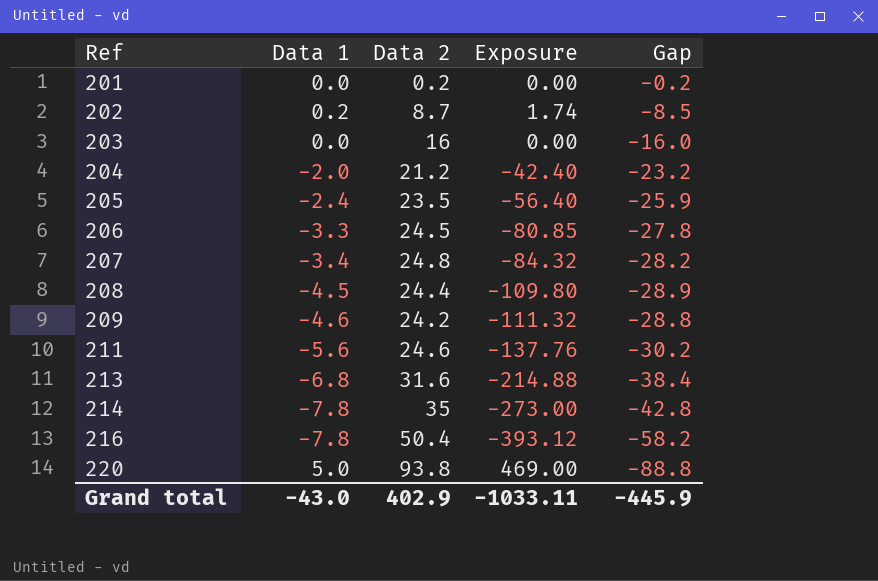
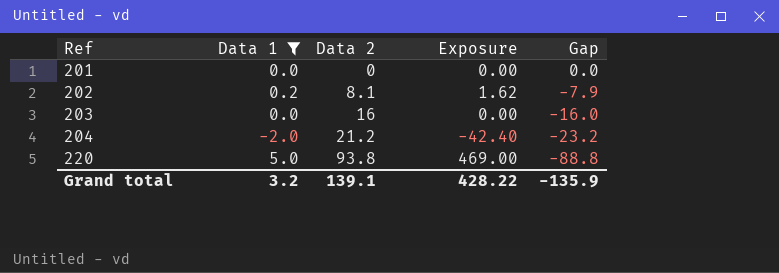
filter: none -> Data 1 >= -2.0
201 | Data 2: 0.2 -> 0
201 | Gap: -0.2 -> 0.0
202 | Data 2: 8.7 -> 8.1
202 | Exposure: 1.74 -> 1.62
202 | Gap: -8.5 -> -7.9
Grand total | Data 1: -43.0 -> 3.2
Grand total | Data 2: 402.9 -> 139.1
Grand total | Exposure: -1033.11 -> 428.22
Grand total | Gap: -445.9 -> -135.9

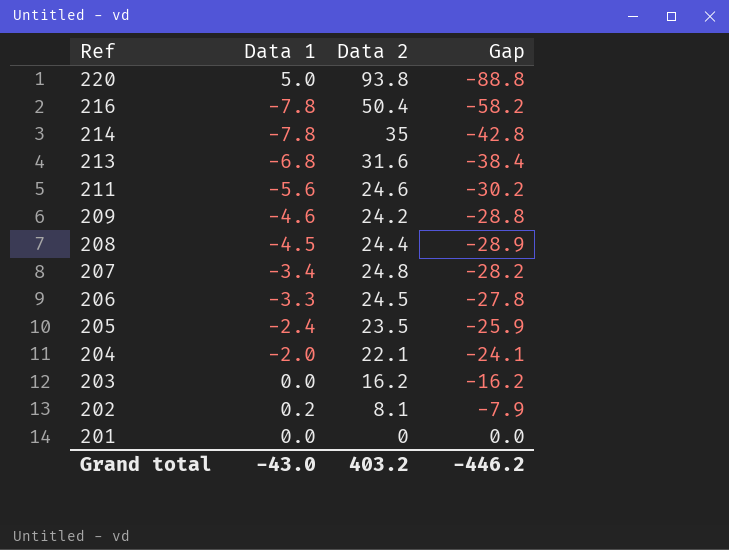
filter: Data 1 >= -2.0 -> none
row order: Ref ascending -> Ref descending
column Exposure | formula: [Data 1] * [Data 2] -> none
204 | Data 2: 21.2 -> 22.1
204 | Gap: -23.2 -> -24.1
203 | Data 2: 16 -> 16.2
203 | Gap: -16.0 -> -16.2
Grand total | Data 1: 3.2 -> -43.0
Grand total | Data 2: 139.1 -> 403.2
Grand total | Gap: -135.9 -> -446.2

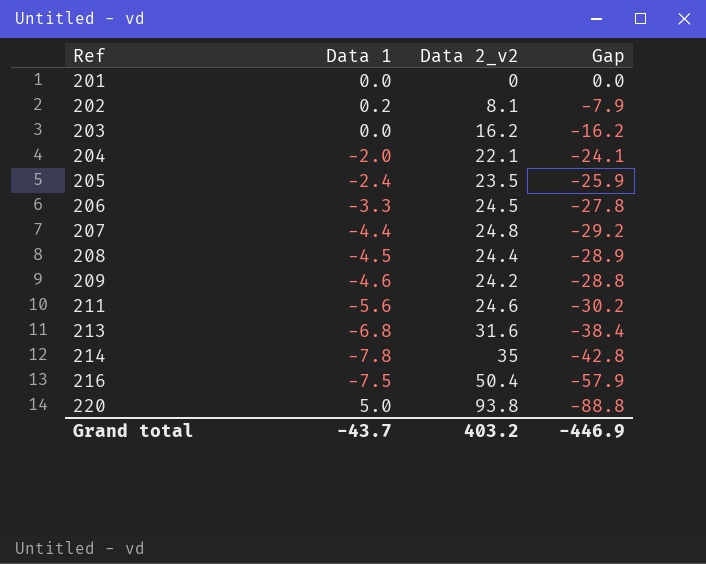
row order: Ref descending -> Ref ascending
column name: Data 2 -> Data 2_v2
207 | Data 1: -3.4 -> -4.4
207 | Gap: -28.2 -> -29.2
216 | Data 1: -7.8 -> -7.5
216 | Gap: -58.2 -> -57.9
Grand total | Data 1: -43.0 -> -43.7
Grand total | Gap: -446.2 -> -446.9

